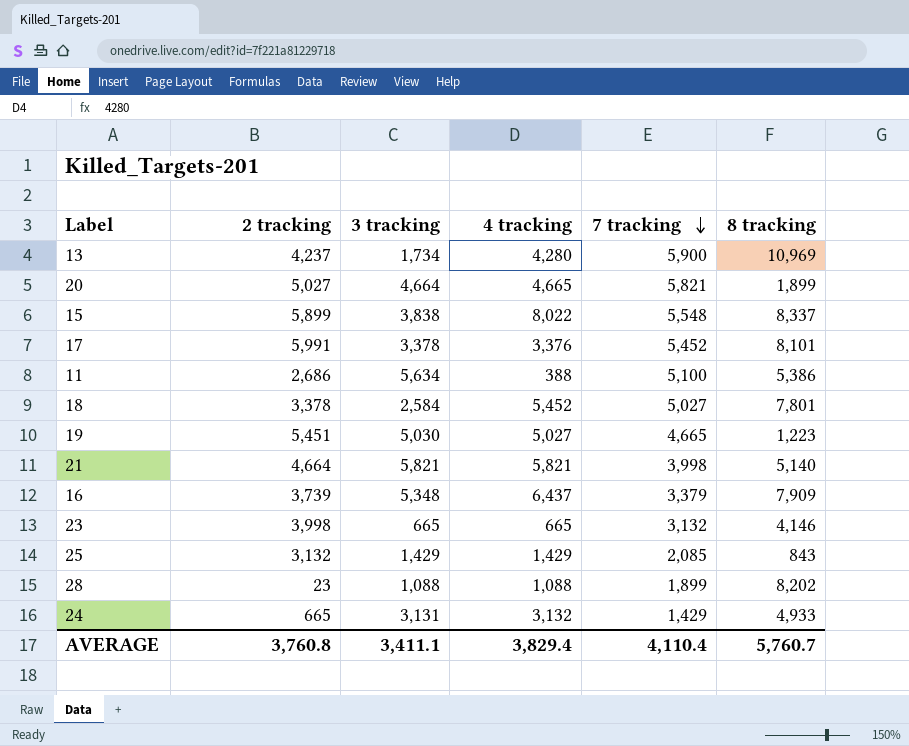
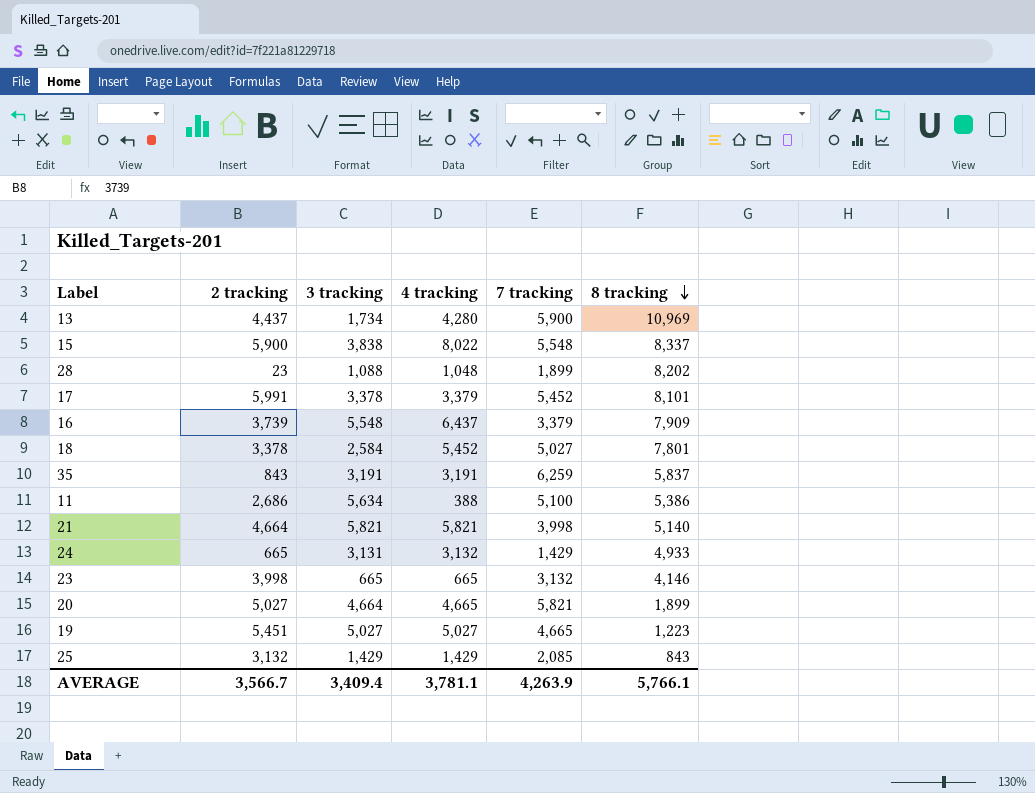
row order: 7 tracking descending -> 8 tracking descending
13 | 2 tracking: 4,237 -> 4,437
15 | 2 tracking: 5,899 -> 5,900
28 | 4 tracking: 1,088 -> 1,048
17 | 4 tracking: 3,376 -> 3,379
16 | 3 tracking: 5,348 -> 5,548
row 35: none -> 843 | 3,191 | 3,191 | 6,259 | 5,837
19 | 3 tracking: 5,030 -> 5,027
AVERAGE | 2 tracking: 3,760.8 -> 3,566.7
AVERAGE | 3 tracking: 3,411.1 -> 3,409.4
AVERAGE | 4 tracking: 3,829.4 -> 3,781.1
AVERAGE | 7 tracking: 4,110.4 -> 4,263.9
AVERAGE | 8 tracking: 5,760.7 -> 5,766.1

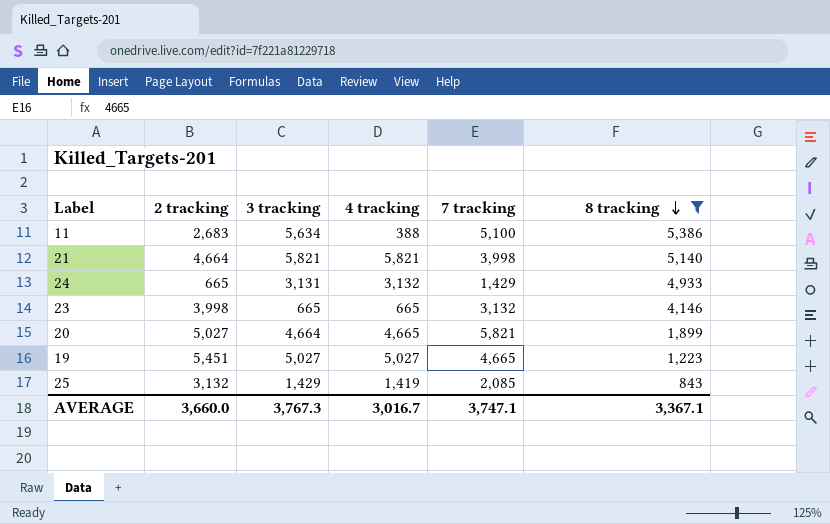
filter: none -> 8 tracking <= 5,386
11 | 2 tracking: 2,686 -> 2,683
25 | 4 tracking: 1,429 -> 1,419
AVERAGE | 2 tracking: 3,566.7 -> 3,660.0
AVERAGE | 3 tracking: 3,409.4 -> 3,767.3
AVERAGE | 4 tracking: 3,781.1 -> 3,016.7
AVERAGE | 7 tracking: 4,263.9 -> 3,747.1
AVERAGE | 8 tracking: 5,766.1 -> 3,367.1

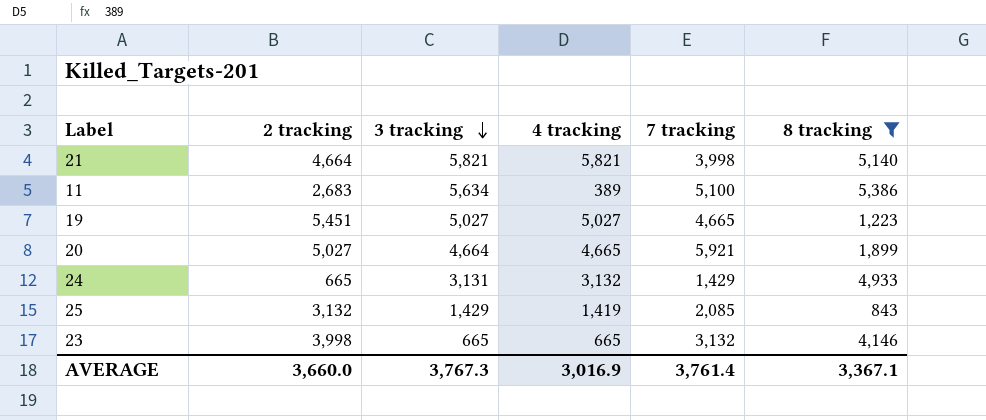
row order: 8 tracking descending -> 3 tracking descending
11 | 4 tracking: 388 -> 389
20 | 7 tracking: 5,821 -> 5,921
AVERAGE | 4 tracking: 3,016.7 -> 3,016.9
AVERAGE | 7 tracking: 3,747.1 -> 3,761.4

